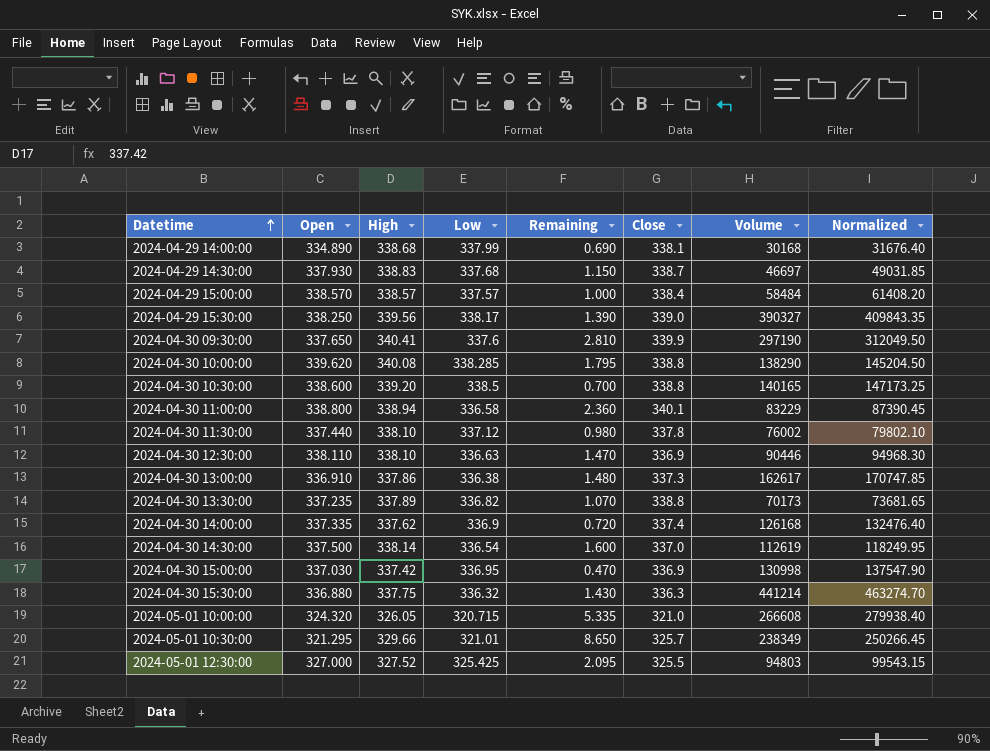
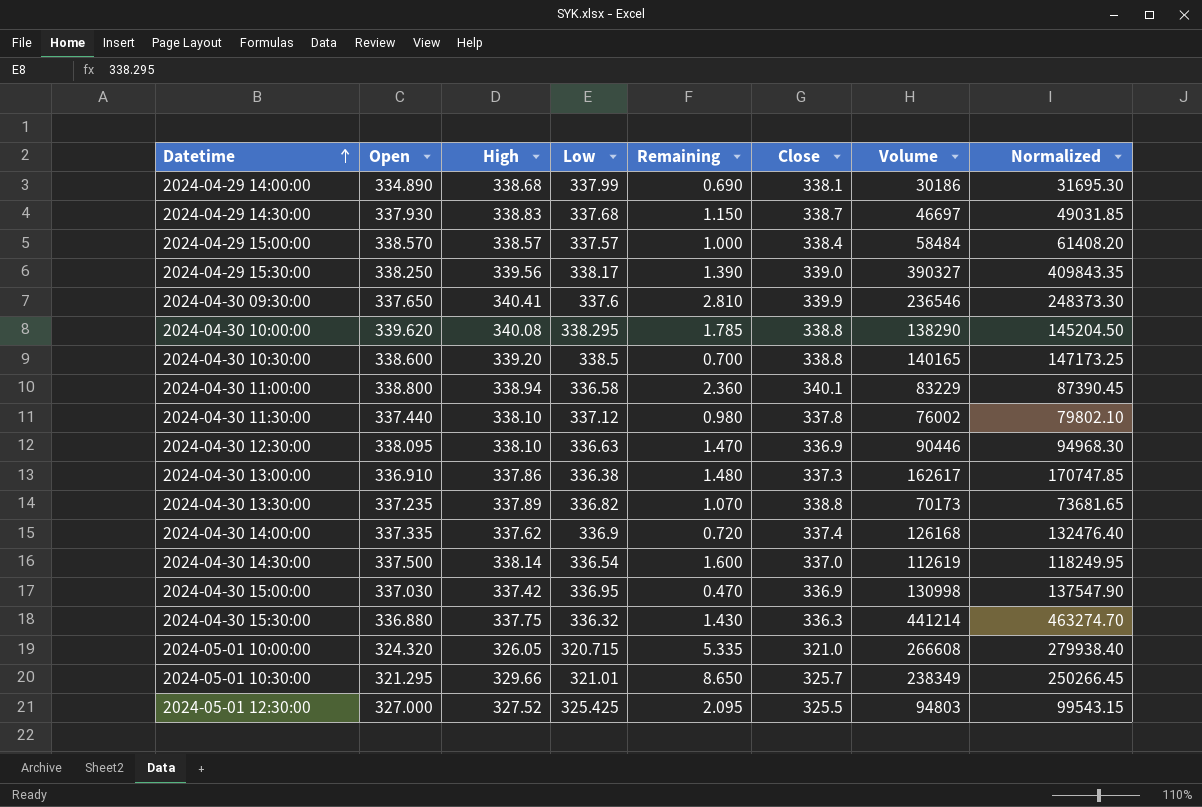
2024-04-29 14:00:00 | Volume: 30168 -> 30186
2024-04-29 14:00:00 | Normalized: 31676.40 -> 31695.30
2024-04-30 09:30:00 | Volume: 297190 -> 236546
2024-04-30 09:30:00 | Normalized: 312049.50 -> 248373.30
2024-04-30 10:00:00 | Low: 338.285 -> 338.295
2024-04-30 10:00:00 | Remaining: 1.795 -> 1.785
2024-04-30 12:30:00 | Open: 338.110 -> 338.095

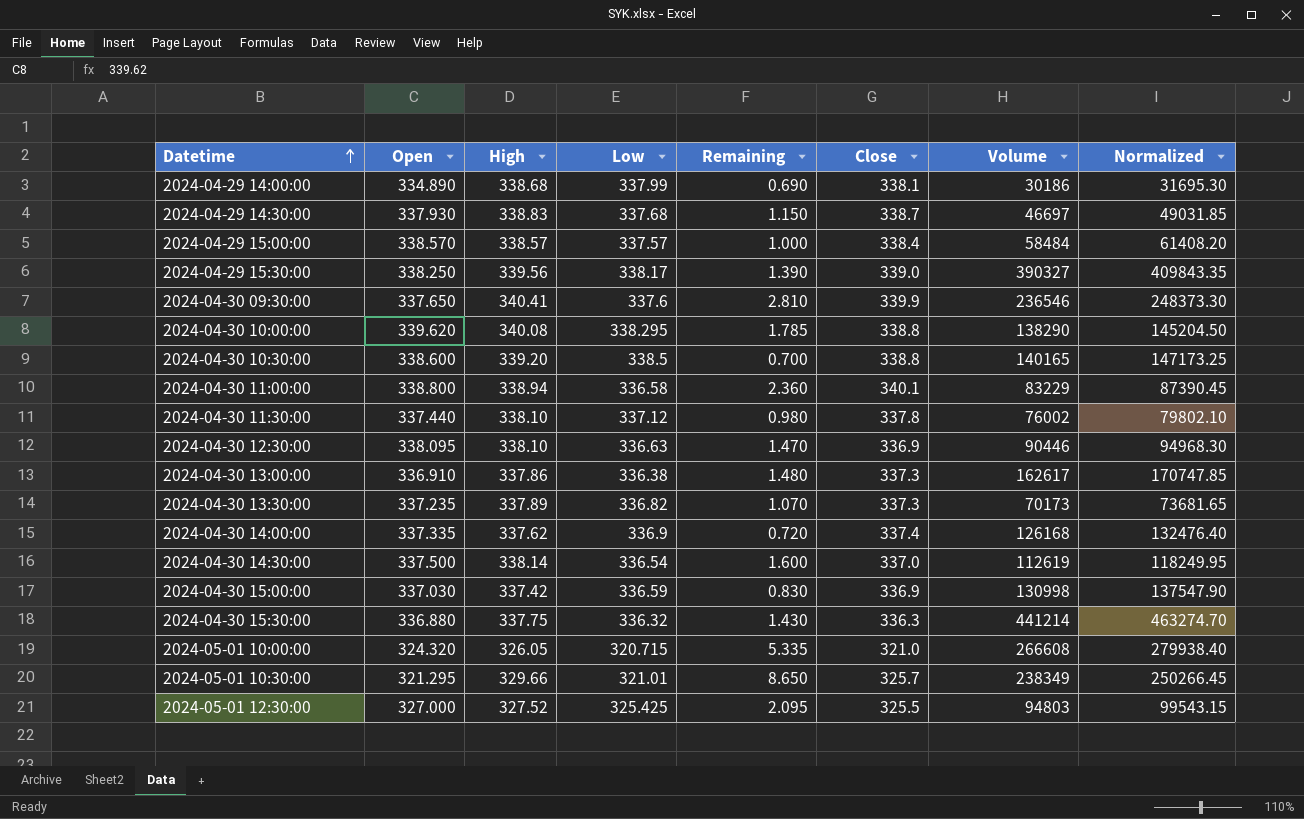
2024-04-30 13:30:00 | Close: 338.8 -> 337.3
2024-04-30 15:00:00 | Low: 336.95 -> 336.59
2024-04-30 15:00:00 | Remaining: 0.470 -> 0.830

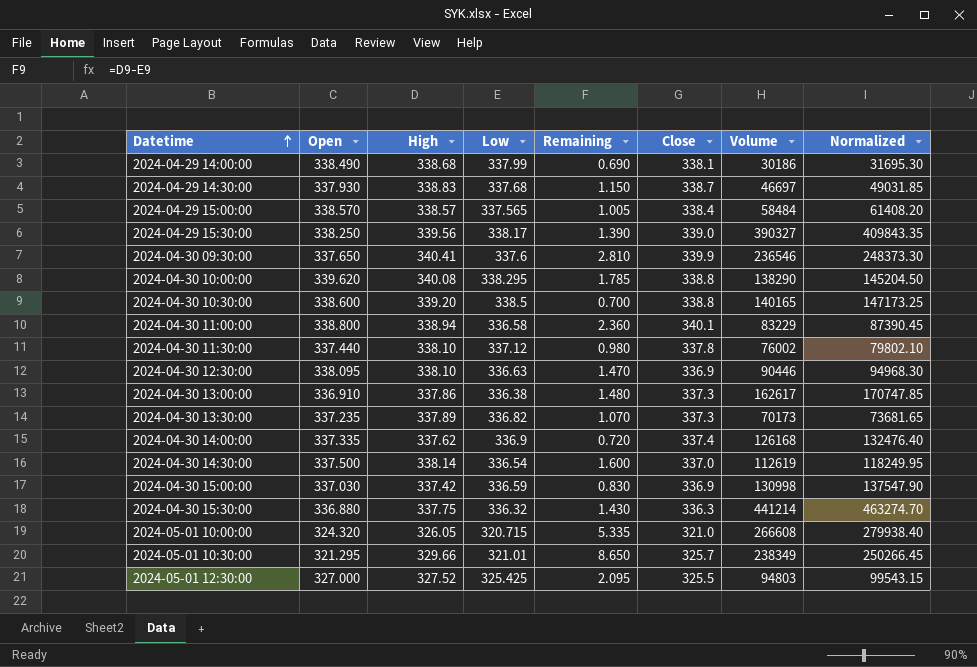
2024-04-29 14:00:00 | Open: 334.890 -> 338.490
2024-04-29 15:00:00 | Low: 337.57 -> 337.565
2024-04-29 15:00:00 | Remaining: 1.000 -> 1.005

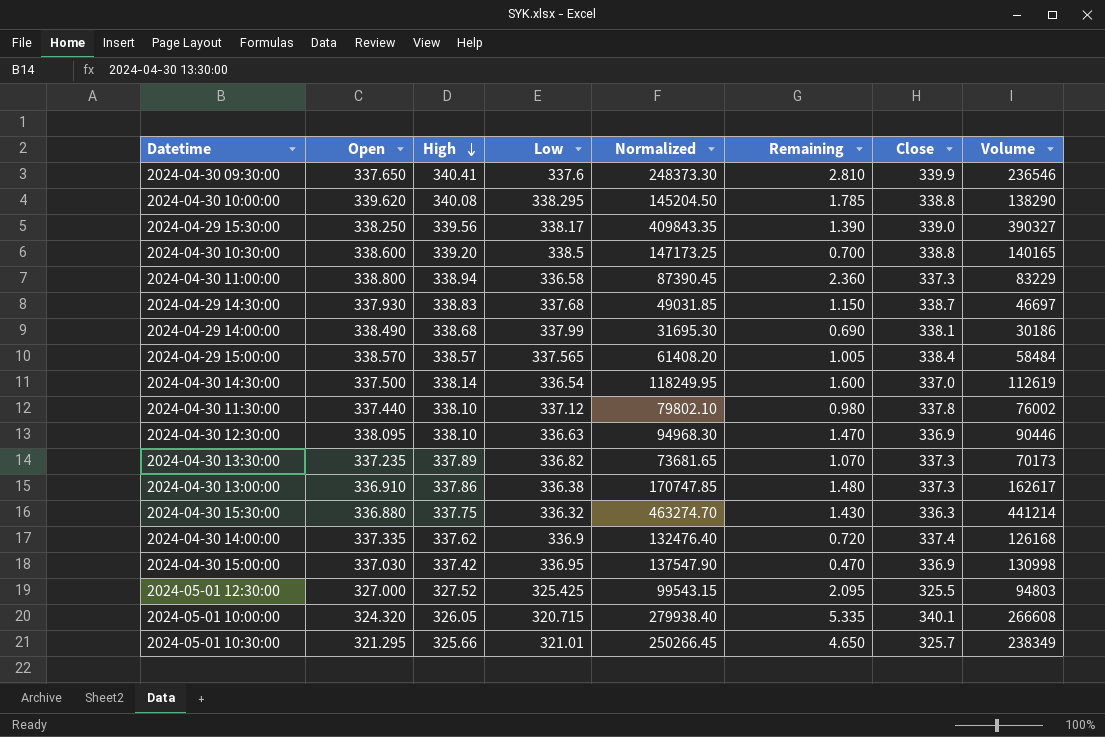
row order: Datetime ascending -> High descending
column Normalized | position: 8 -> 5
2024-04-30 11:00:00 | Close: 340.1 -> 337.3
2024-04-30 15:00:00 | Low: 336.59 -> 336.95
2024-04-30 15:00:00 | Remaining: 0.830 -> 0.470
2024-05-01 10:00:00 | Close: 321.0 -> 340.1
2024-05-01 10:30:00 | High: 329.66 -> 325.66
2024-05-01 10:30:00 | Remaining: 8.650 -> 4.650

